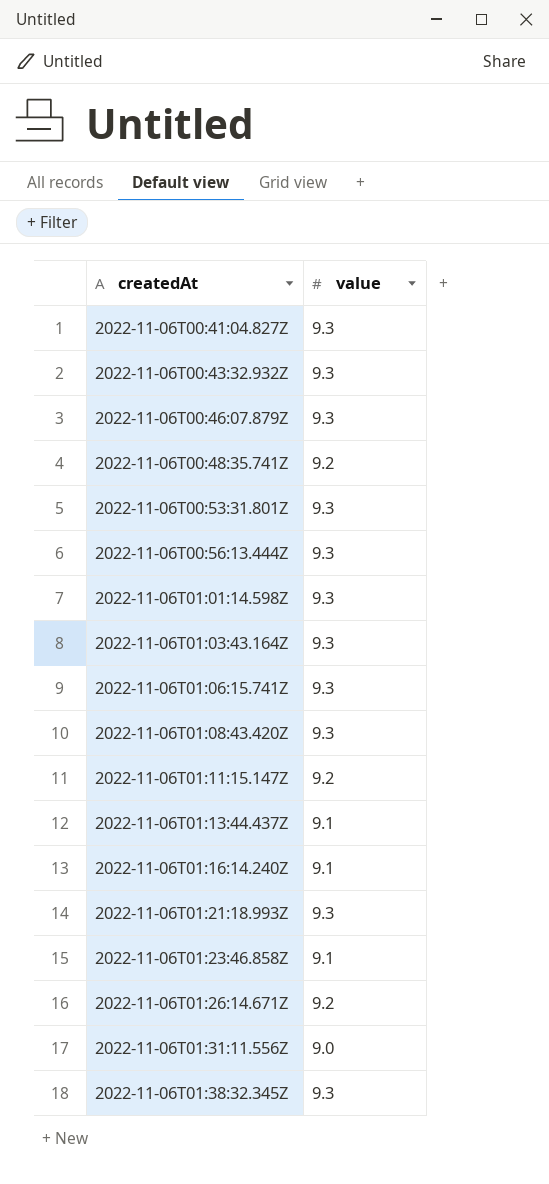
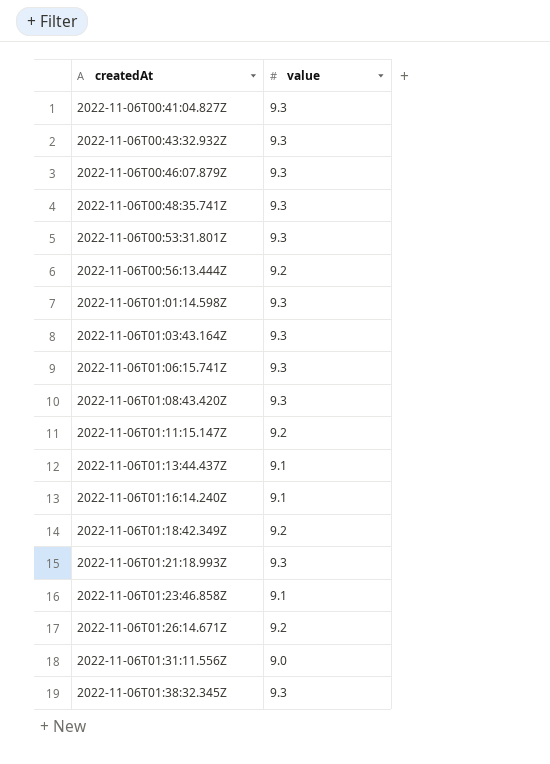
2022-11-06T00:48:35.741Z | value: 9.2 -> 9.3
2022-11-06T00:56:13.444Z | value: 9.3 -> 9.2
row 2022-11-06T01:18:42.349Z: none -> 9.2

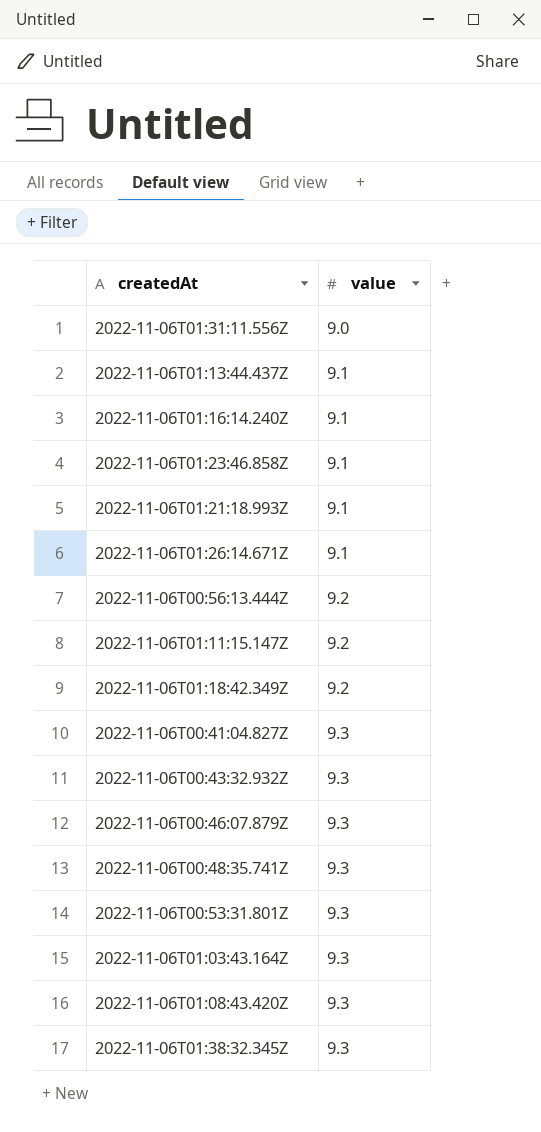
row order: createdAt ascending -> value ascending
row 2022-11-06T01:01:14.598Z: 9.3 -> none
row 2022-11-06T01:06:15.741Z: 9.3 -> none
2022-11-06T01:21:18.993Z | value: 9.3 -> 9.1
2022-11-06T01:26:14.671Z | value: 9.2 -> 9.1

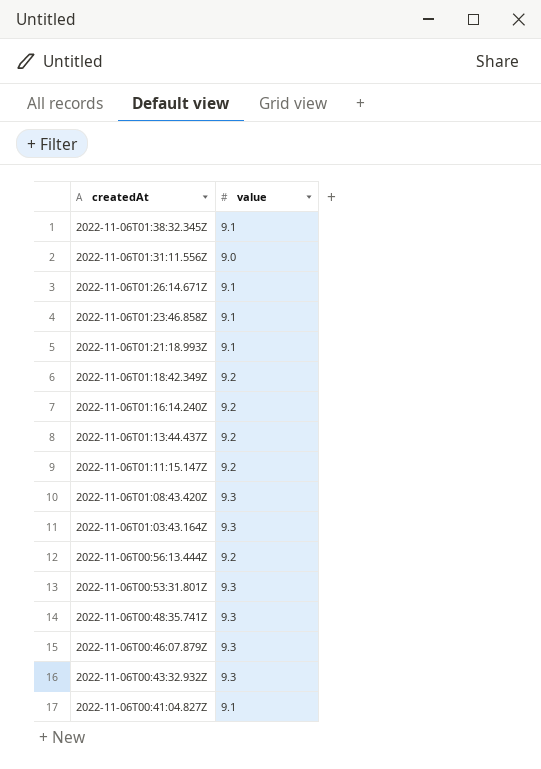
row order: value ascending -> createdAt descending
2022-11-06T01:38:32.345Z | value: 9.3 -> 9.1
2022-11-06T01:16:14.240Z | value: 9.1 -> 9.2
2022-11-06T01:13:44.437Z | value: 9.1 -> 9.2
2022-11-06T00:41:04.827Z | value: 9.3 -> 9.1

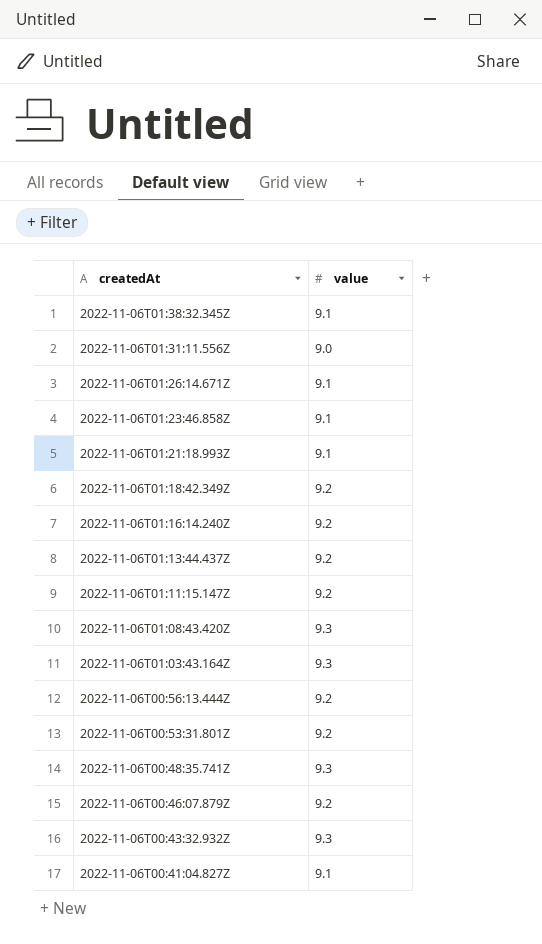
2022-11-06T00:53:31.801Z | value: 9.3 -> 9.2
2022-11-06T00:46:07.879Z | value: 9.3 -> 9.2

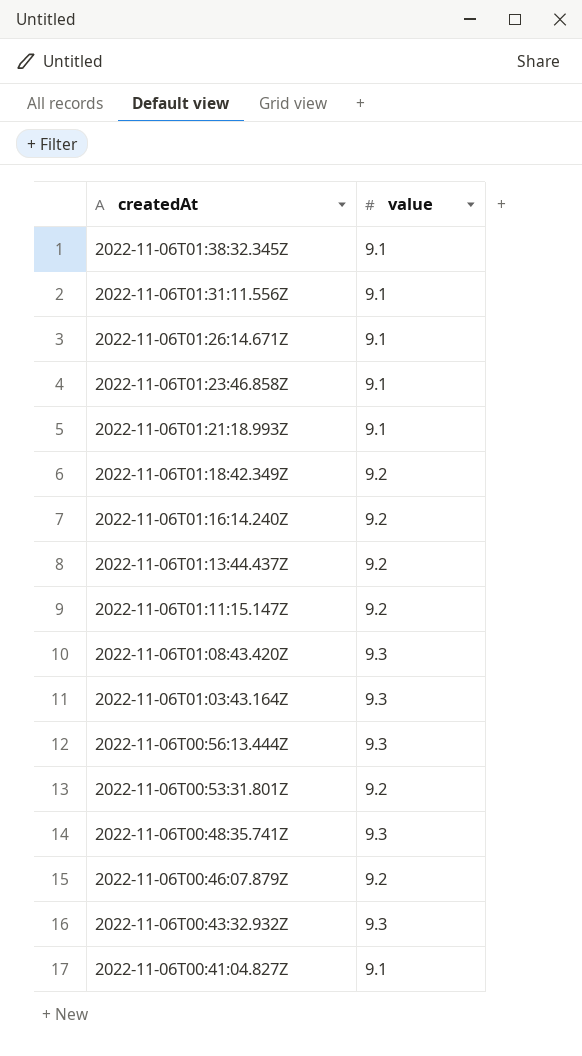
2022-11-06T01:31:11.556Z | value: 9.0 -> 9.1
2022-11-06T00:56:13.444Z | value: 9.2 -> 9.3

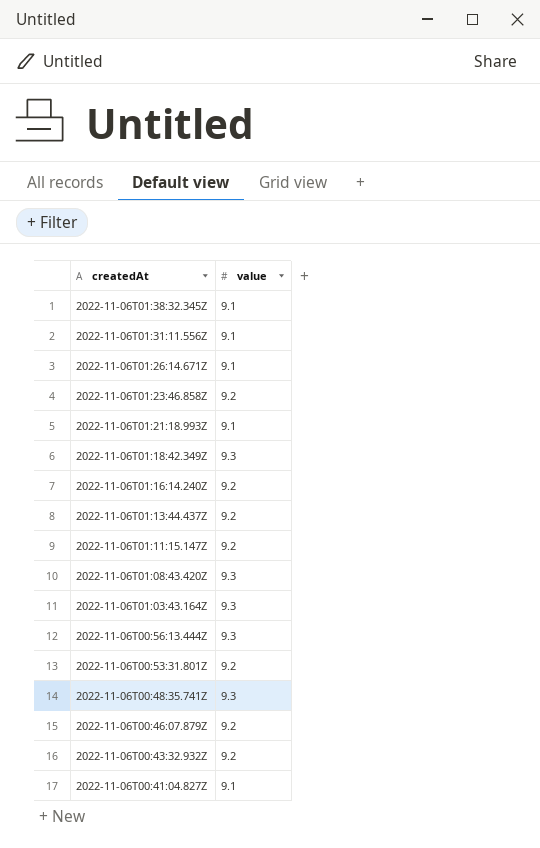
2022-11-06T01:23:46.858Z | value: 9.1 -> 9.2
2022-11-06T01:18:42.349Z | value: 9.2 -> 9.3
2022-11-06T00:43:32.932Z | value: 9.3 -> 9.2

